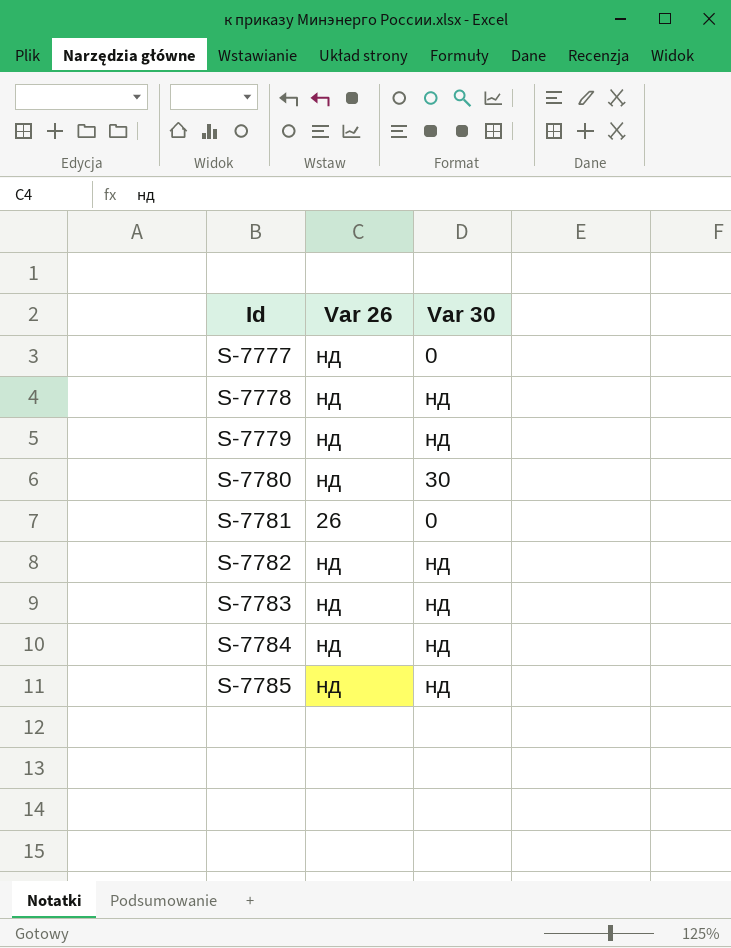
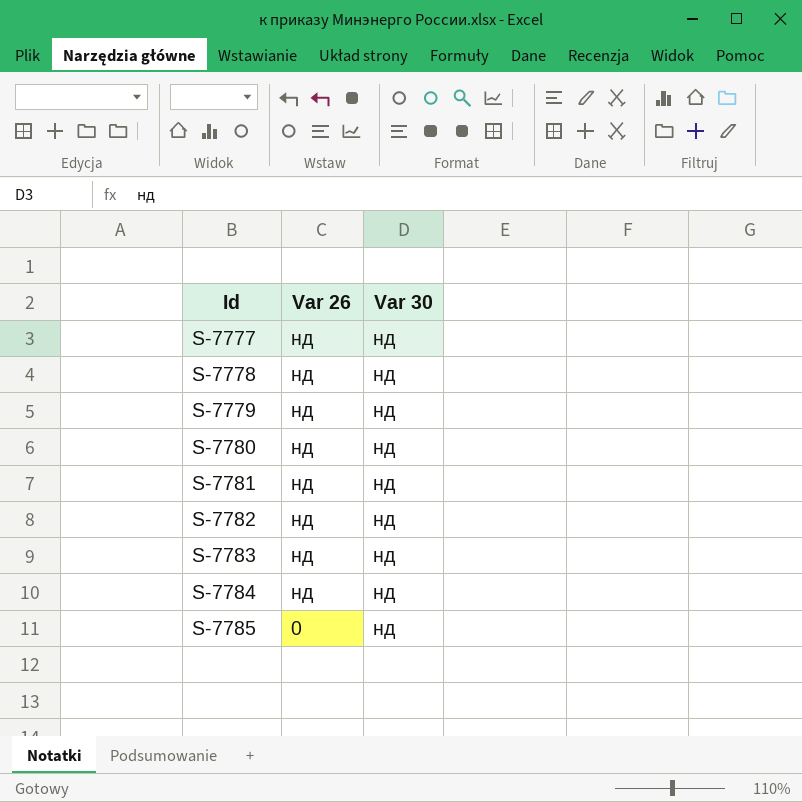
S-7777 | Var 30: 0 -> нд
S-7780 | Var 30: 30 -> нд
S-7781 | Var 26: 26 -> нд
S-7781 | Var 30: 0 -> нд
S-7785 | Var 26: нд -> 0

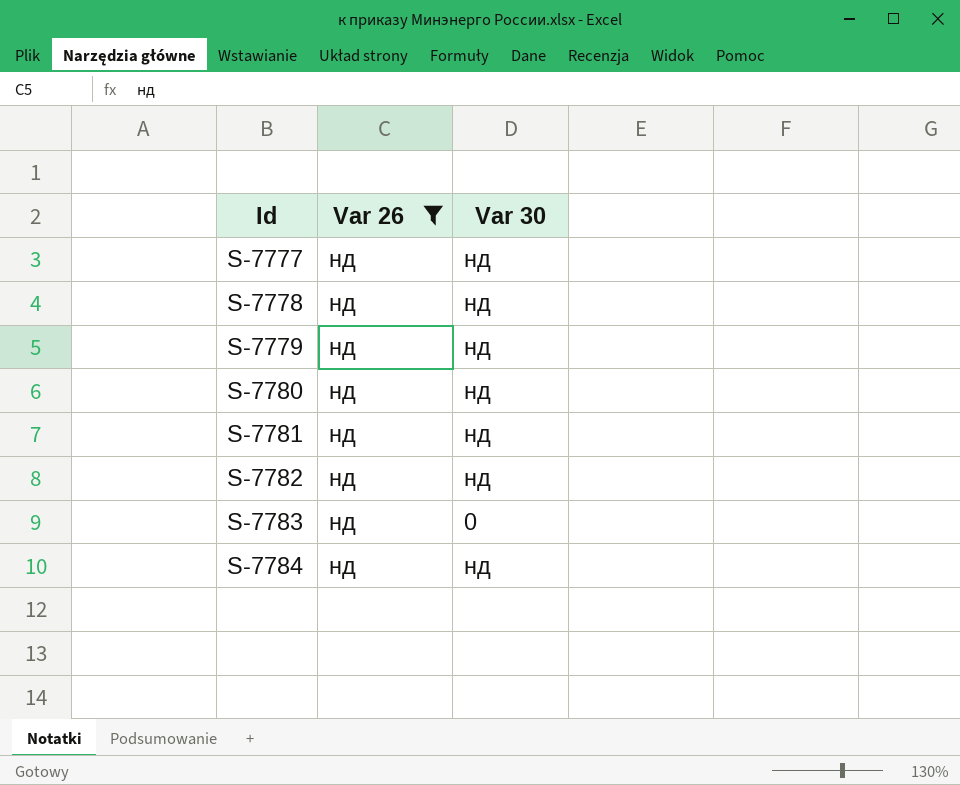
filter: none -> Var 26 = нд
S-7783 | Var 30: нд -> 0

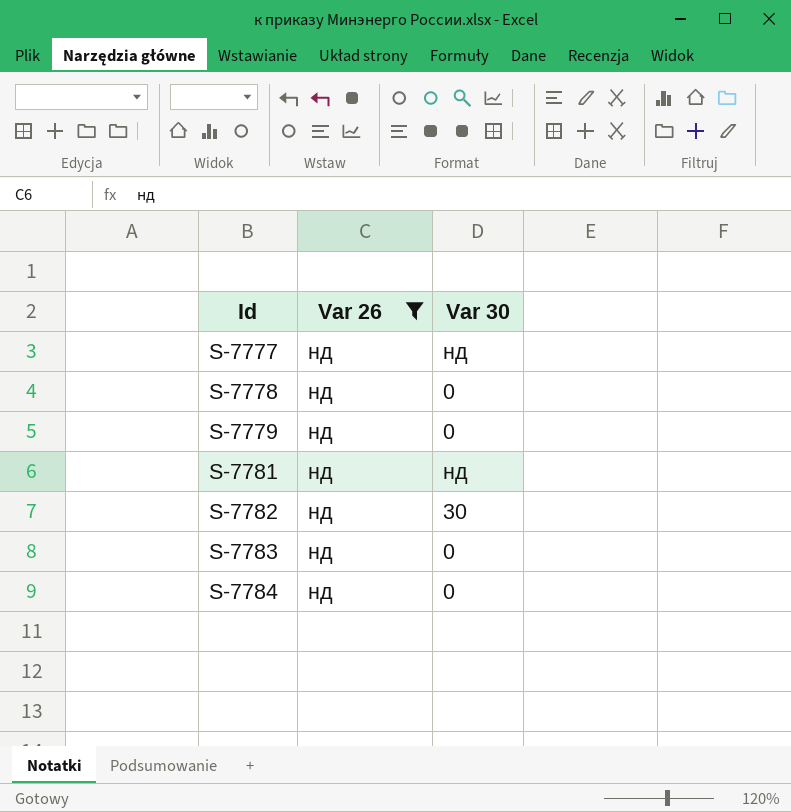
row S-7780: нд | нд -> none
S-7778 | Var 30: нд -> 0
S-7779 | Var 30: нд -> 0
S-7782 | Var 30: нд -> 30
S-7784 | Var 30: нд -> 0

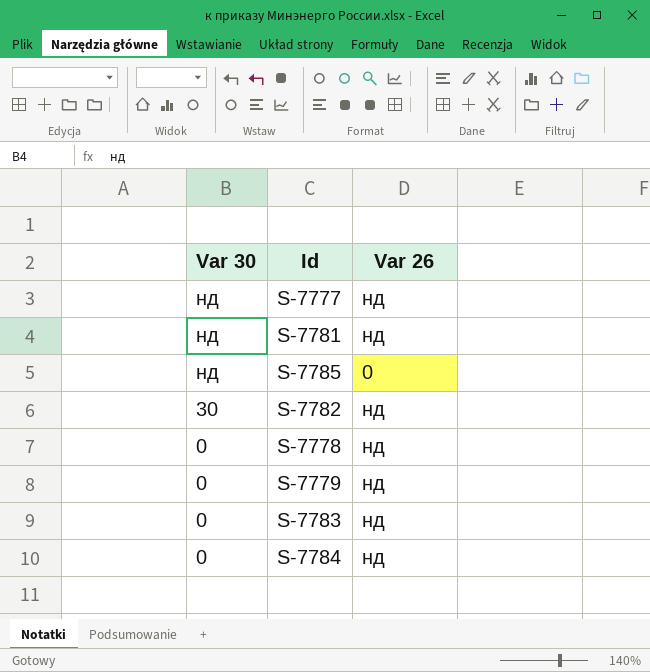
filter: Var 26 = нд -> none
row order: Id ascending -> Var 30 descending
column Var 30 | position: 3 -> 1

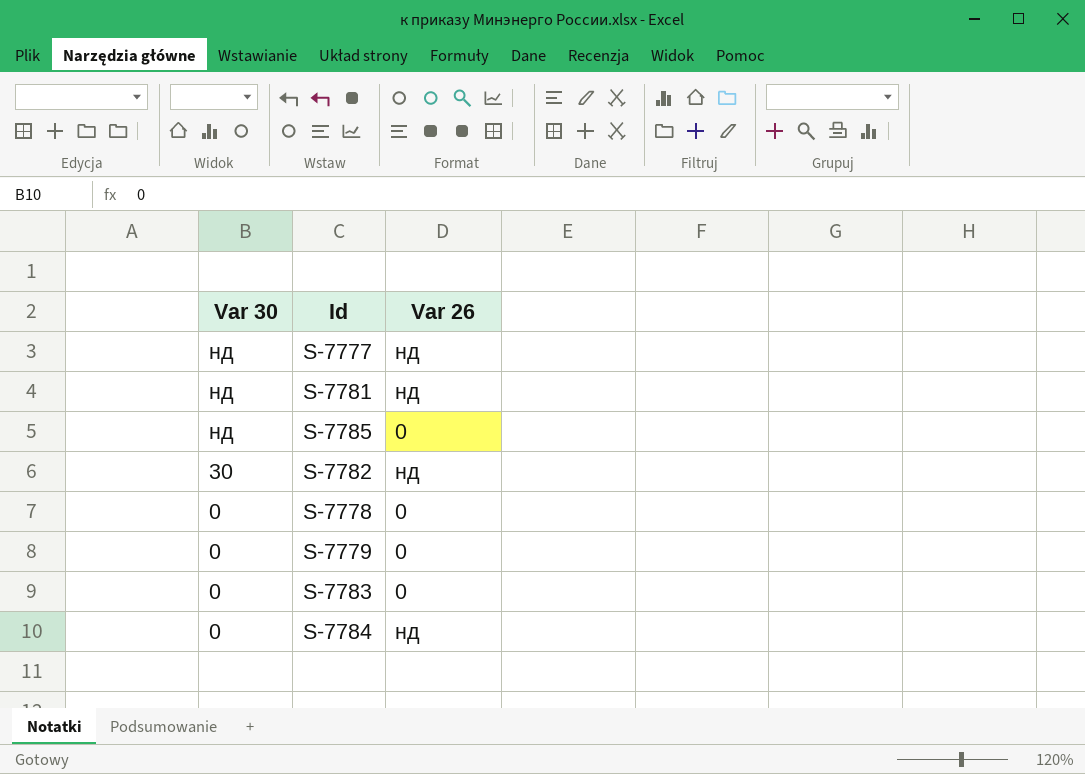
S-7778 | Var 26: нд -> 0
S-7779 | Var 26: нд -> 0
S-7783 | Var 26: нд -> 0

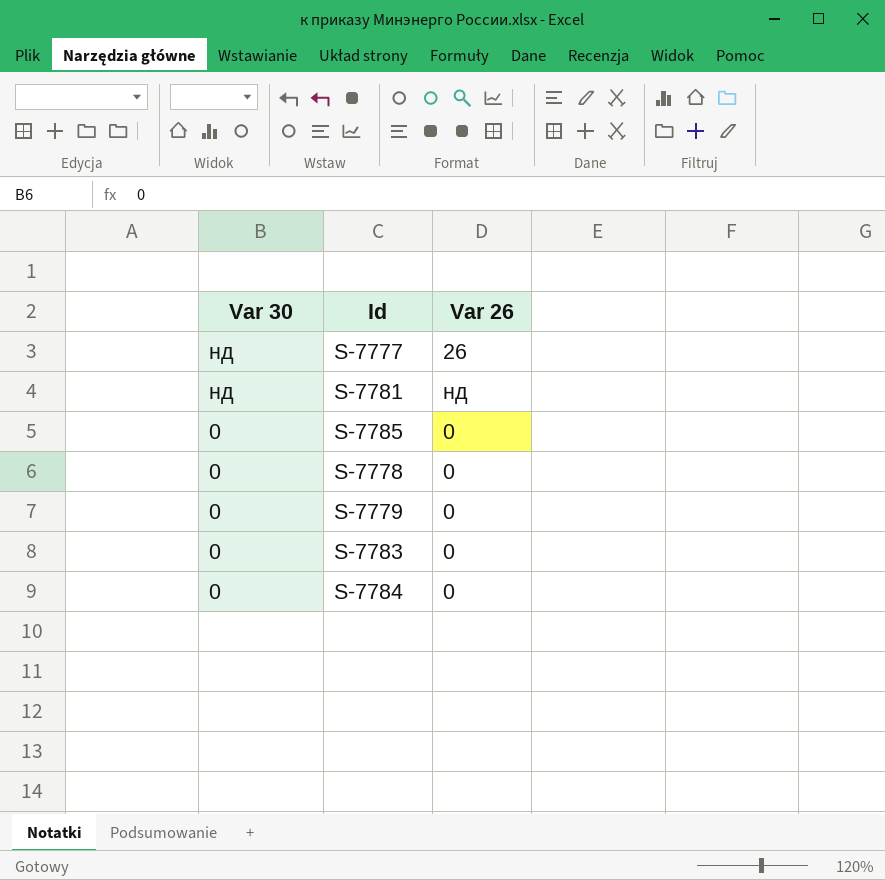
row S-7782: 30 | нд -> none
S-7777 | Var 26: нд -> 26
S-7785 | Var 30: нд -> 0
S-7784 | Var 26: нд -> 0

